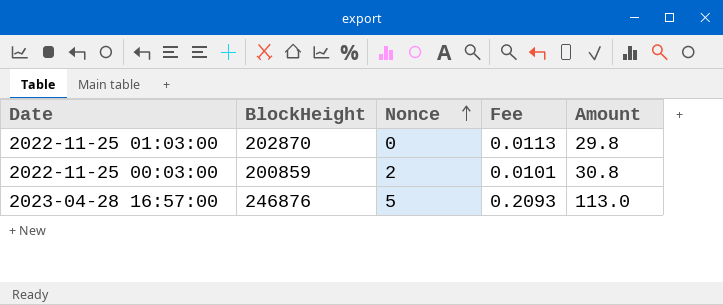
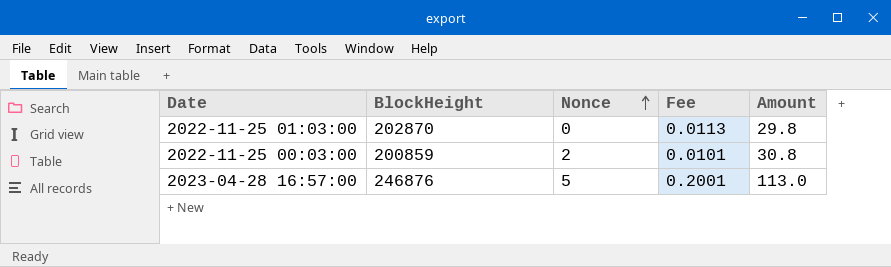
2023-04-28 16:57:00 | Fee: 0.2093 -> 0.2001

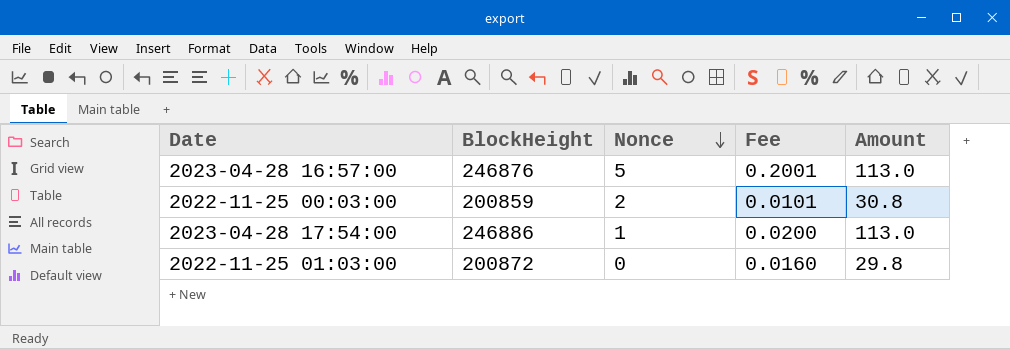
row order: Nonce ascending -> Nonce descending
row 2023-04-28 17:54:00: none -> 246886 | 1 | 0.0200 | 113.0
2022-11-25 01:03:00 | BlockHeight: 202870 -> 200872
2022-11-25 01:03:00 | Fee: 0.0113 -> 0.0160

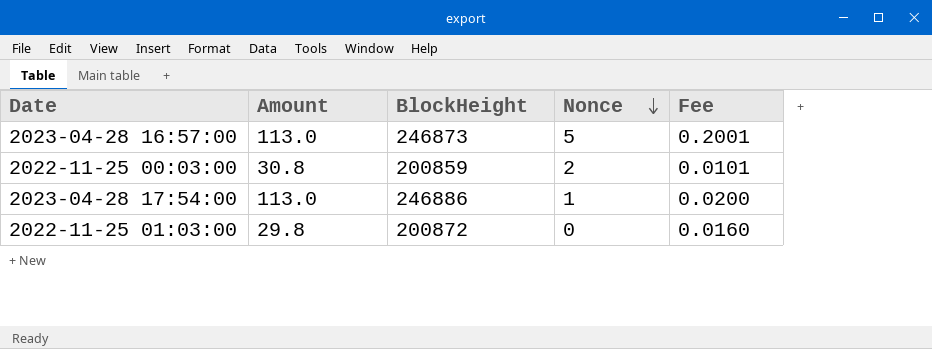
column Amount | position: 5 -> 2
2023-04-28 16:57:00 | BlockHeight: 246876 -> 246873

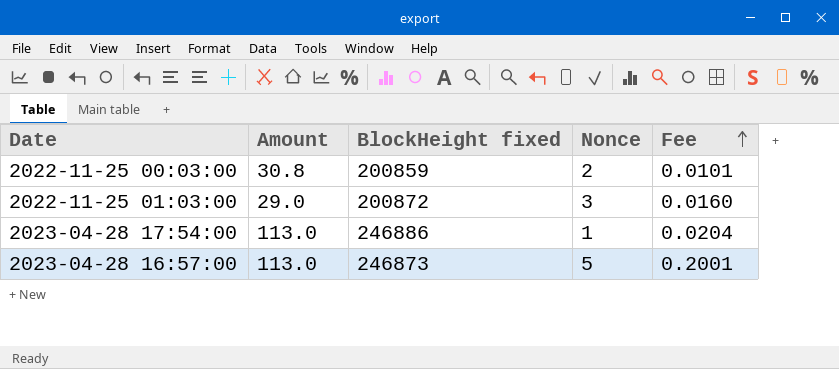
row order: Nonce descending -> Fee ascending
column name: BlockHeight -> BlockHeight fixed
2022-11-25 01:03:00 | Amount: 29.8 -> 29.0
2022-11-25 01:03:00 | Nonce: 0 -> 3
2023-04-28 17:54:00 | Fee: 0.0200 -> 0.0204

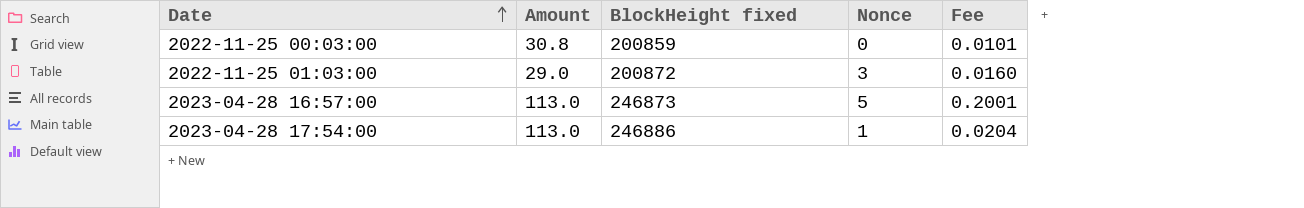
row order: Fee ascending -> Date ascending
2022-11-25 00:03:00 | Nonce: 2 -> 0

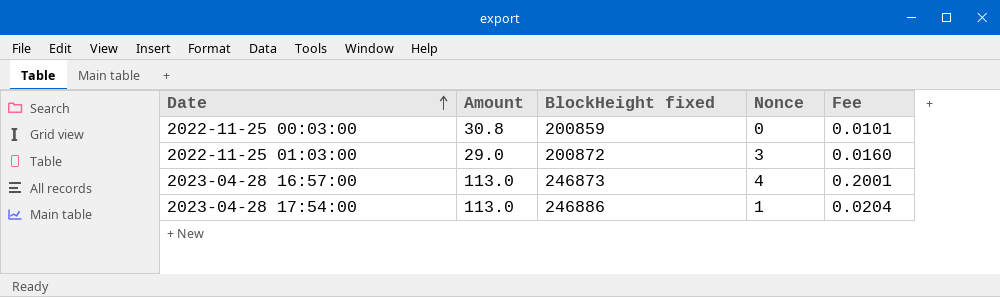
2023-04-28 16:57:00 | Nonce: 5 -> 4

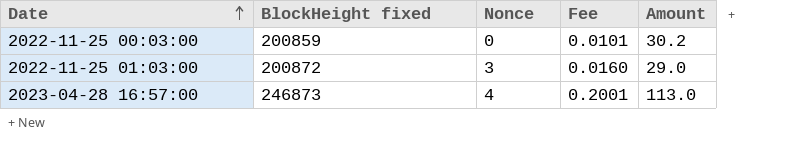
column Amount | position: 2 -> 5
row 2023-04-28 17:54:00: 113.0 | 246886 | 1 | 0.0204 -> none
2022-11-25 00:03:00 | Amount: 30.8 -> 30.2

